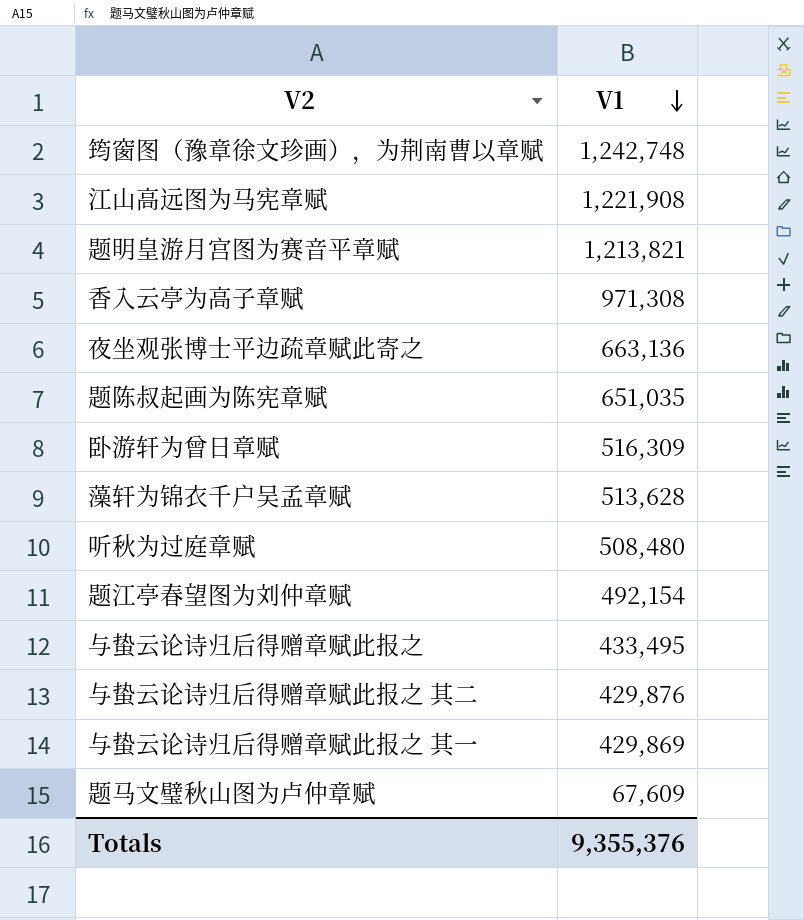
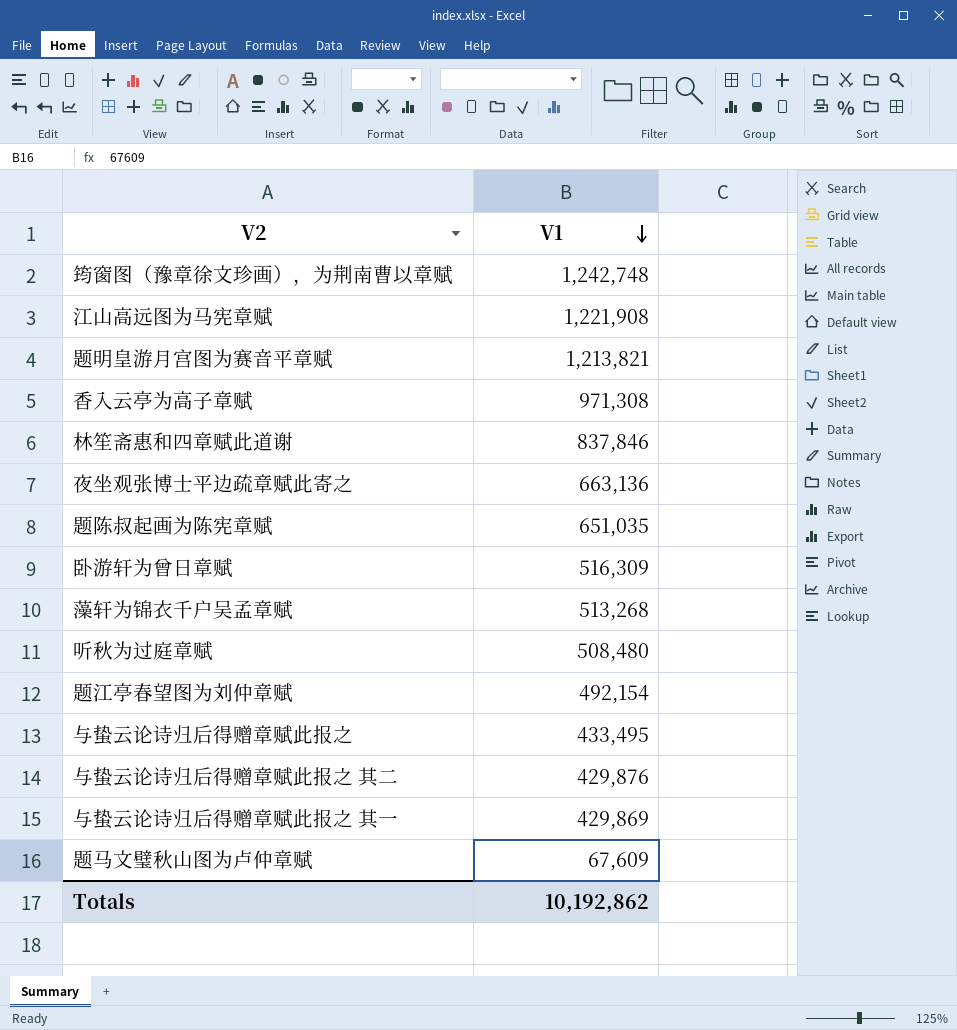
row 林笙斋惠和四章赋此道谢: none -> 837,846
藻轩为锦衣千户吴孟章赋 | V1: 513,628 -> 513,268
Totals | V1: 9,355,376 -> 10,192,862

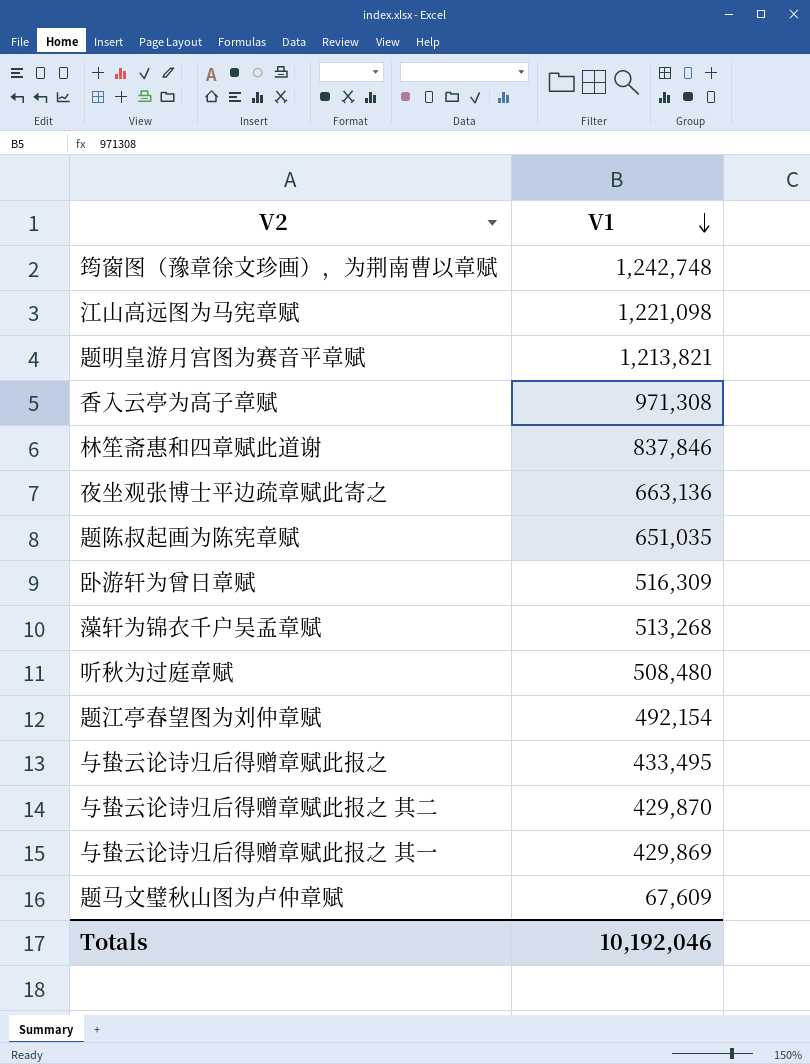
江山高远图为马宪章赋 | V1: 1,221,908 -> 1,221,098
与蛰云论诗归后得赠章赋此报之 其二 | V1: 429,876 -> 429,870
Totals | V1: 10,192,862 -> 10,192,046

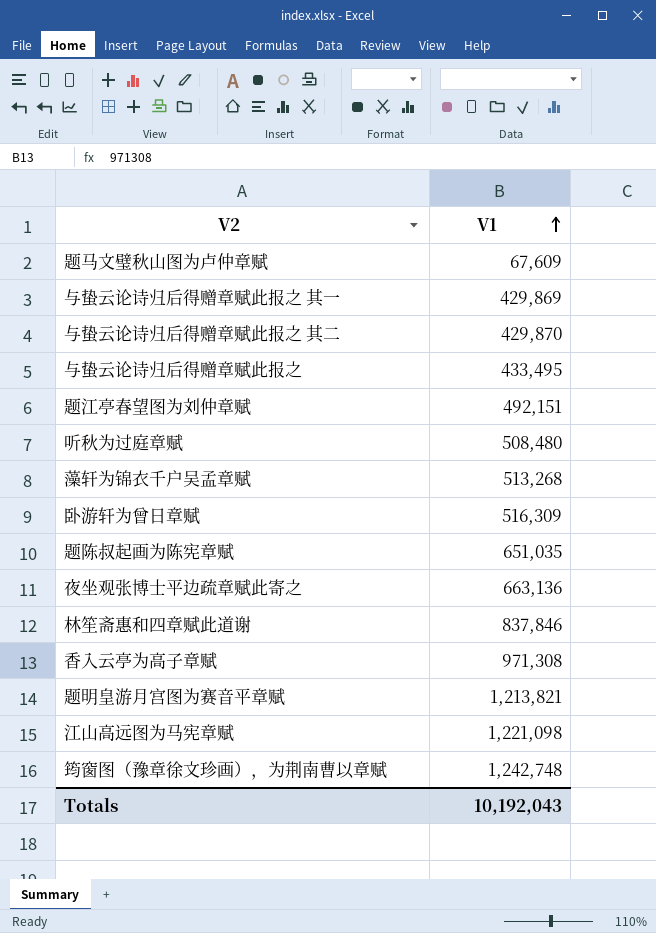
row order: V1 descending -> V1 ascending
题江亭春望图为刘仲章赋 | V1: 492,154 -> 492,151
Totals | V1: 10,192,046 -> 10,192,043

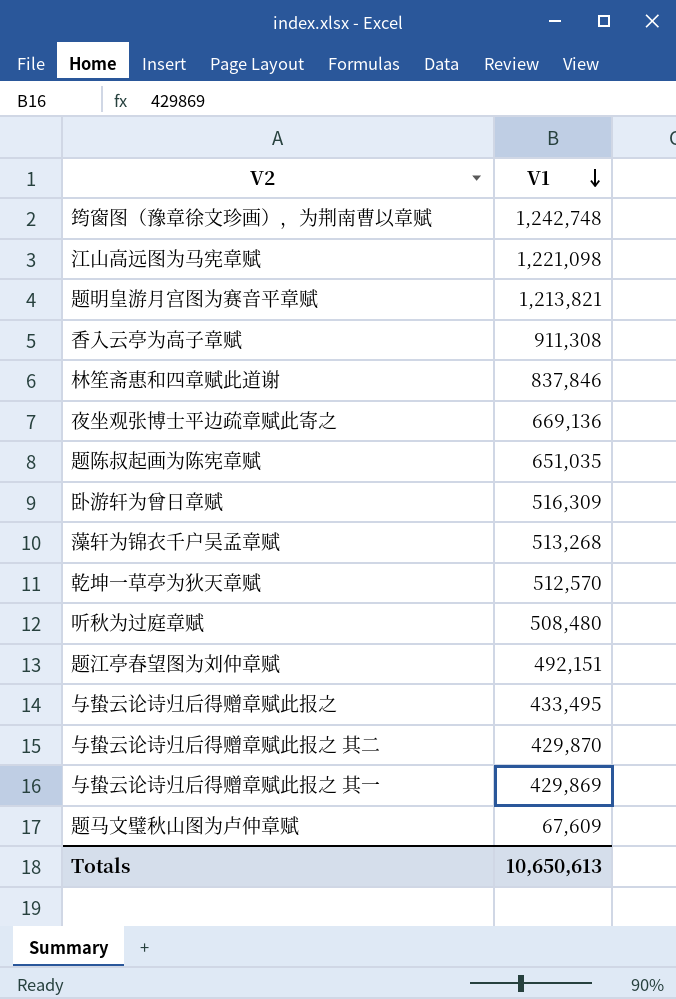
row order: V1 ascending -> V1 descending
香入云亭为高子章赋 | V1: 971,308 -> 911,308
夜坐观张博士平边疏章赋此寄之 | V1: 663,136 -> 669,136
row 乾坤一草亭为狄天章赋: none -> 512,570
Totals | V1: 10,192,043 -> 10,650,613

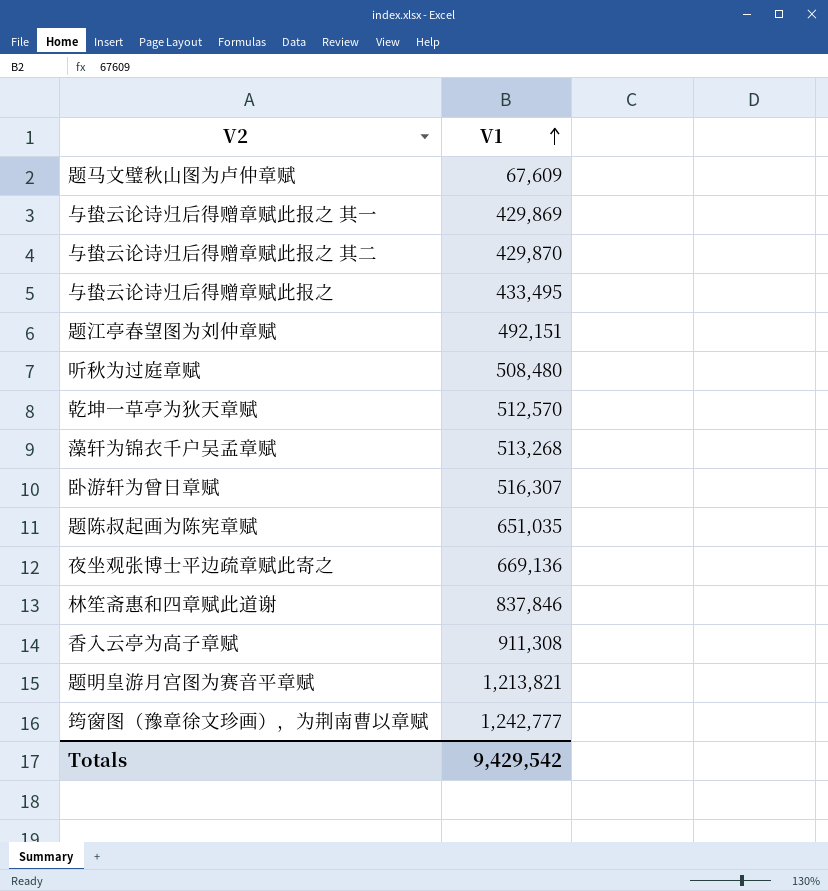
row order: V1 descending -> V1 ascending
row 江山高远图为马宪章赋: 1,221,098 -> none
卧游轩为曾日章赋 | V1: 516,309 -> 516,307
筠窗图（豫章徐文珍画），为荆南曹以章赋 | V1: 1,242,748 -> 1,242,777
Totals | V1: 10,650,613 -> 9,429,542

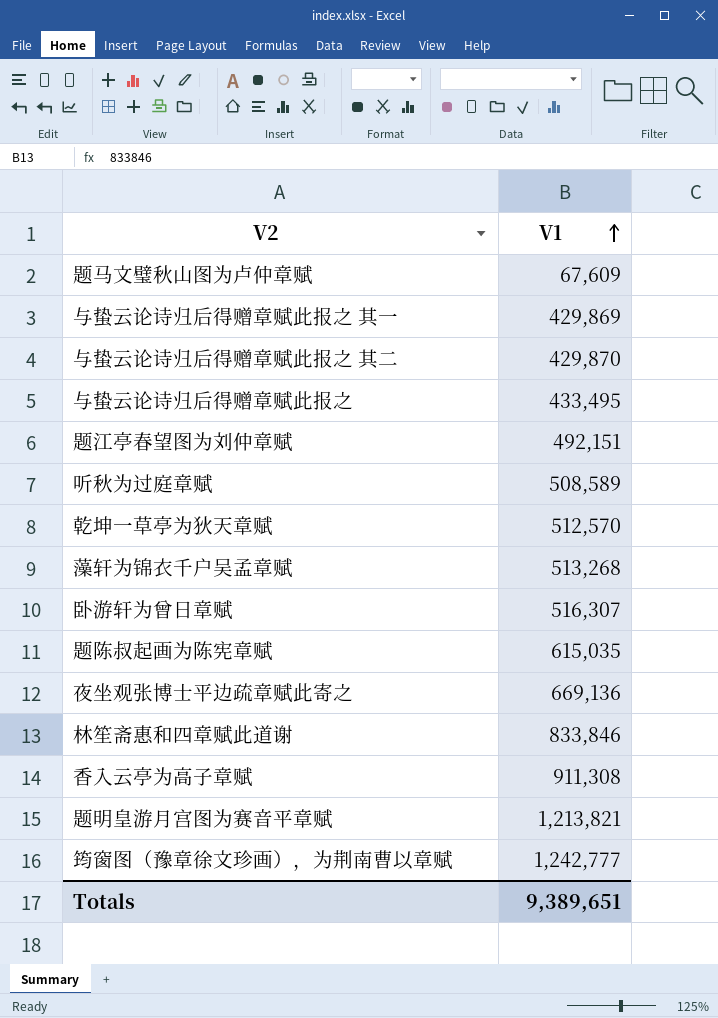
听秋为过庭章赋 | V1: 508,480 -> 508,589
题陈叔起画为陈宪章赋 | V1: 651,035 -> 615,035
林笙斋惠和四章赋此道谢 | V1: 837,846 -> 833,846
Totals | V1: 9,429,542 -> 9,389,651

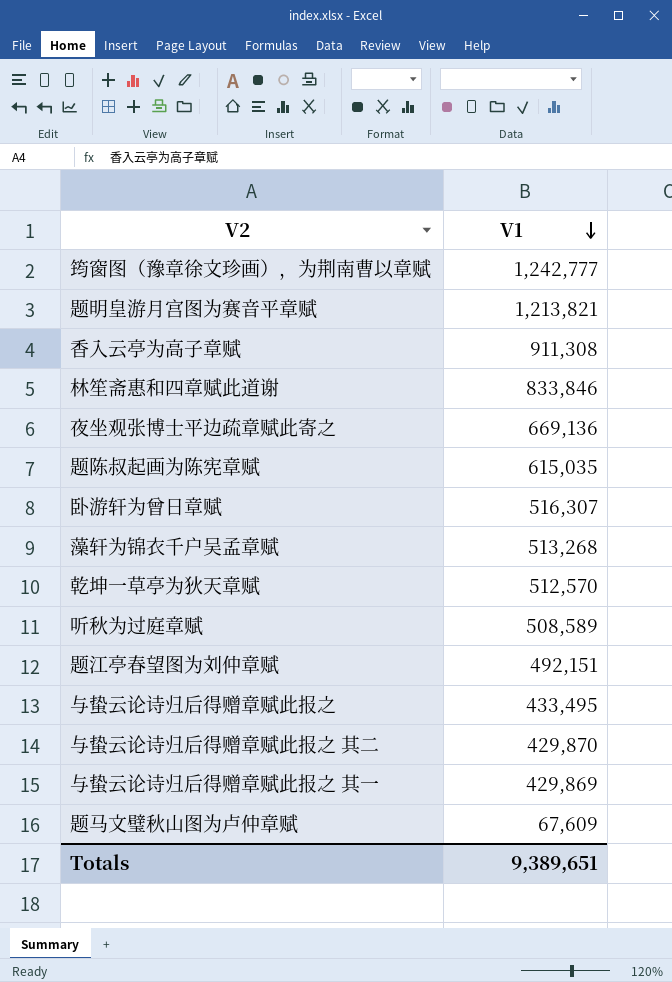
row order: V1 ascending -> V1 descending

